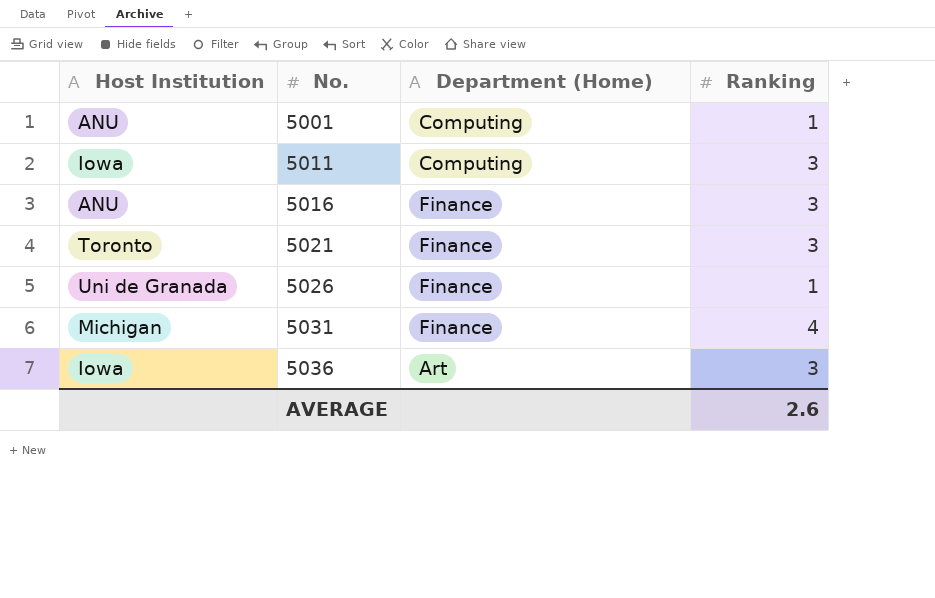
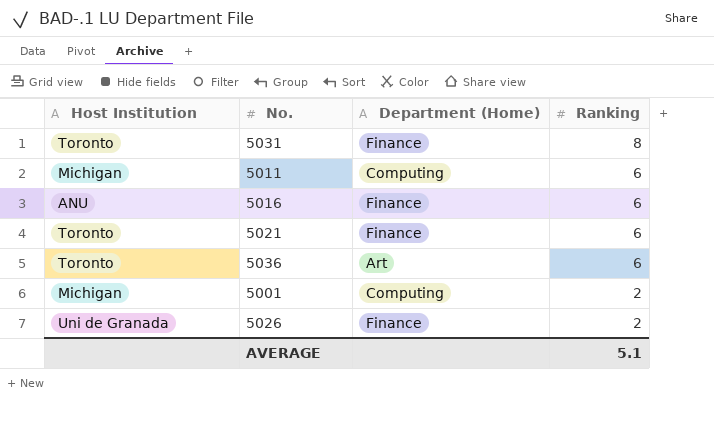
row order: No. ascending -> Ranking descending
5031 | Host Institution: Michigan -> Toronto
5031 | Ranking: 4 -> 8
5011 | Host Institution: Iowa -> Michigan
5011 | Ranking: 3 -> 6
5016 | Ranking: 3 -> 6
5021 | Ranking: 3 -> 6
5036 | Host Institution: Iowa -> Toronto
5036 | Ranking: 3 -> 6
5001 | Host Institution: ANU -> Michigan
5001 | Ranking: 1 -> 2
5026 | Ranking: 1 -> 2
AVERAGE | Ranking: 2.6 -> 5.1

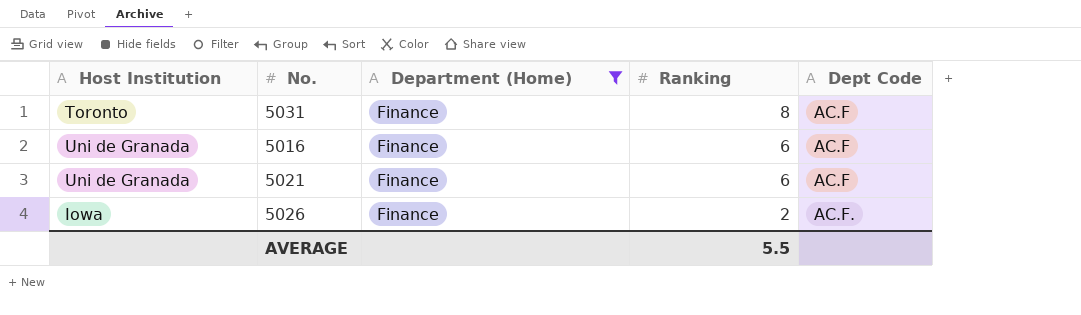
filter: none -> Department (Home) = Finance
column Dept Code | position: none -> 5
5016 | Host Institution: ANU -> Uni de Granada
5021 | Host Institution: Toronto -> Uni de Granada
5026 | Host Institution: Uni de Granada -> Iowa
AVERAGE | Ranking: 5.1 -> 5.5

